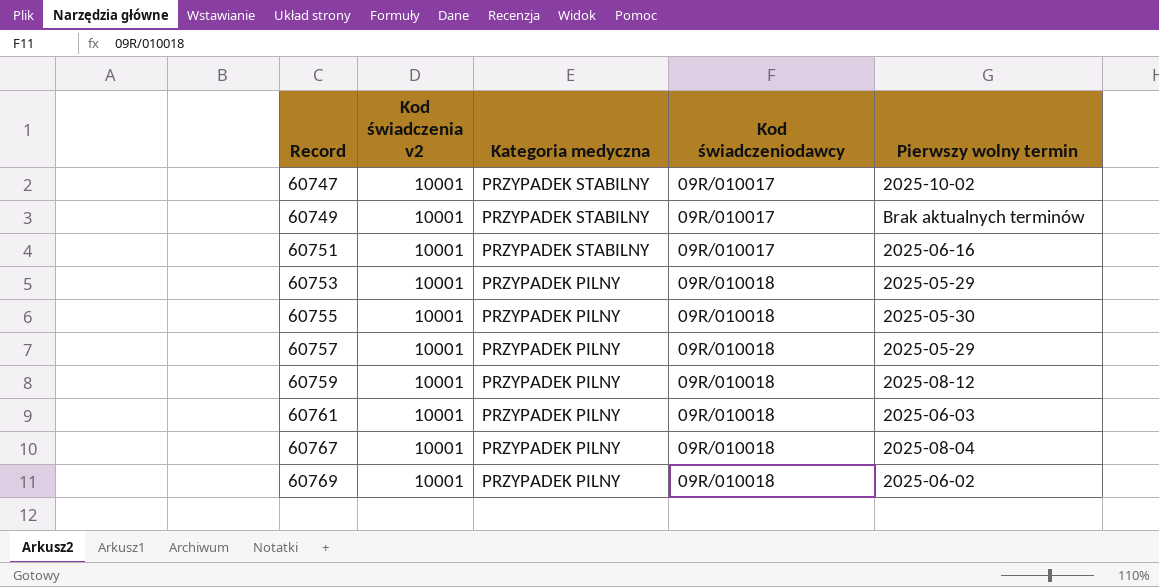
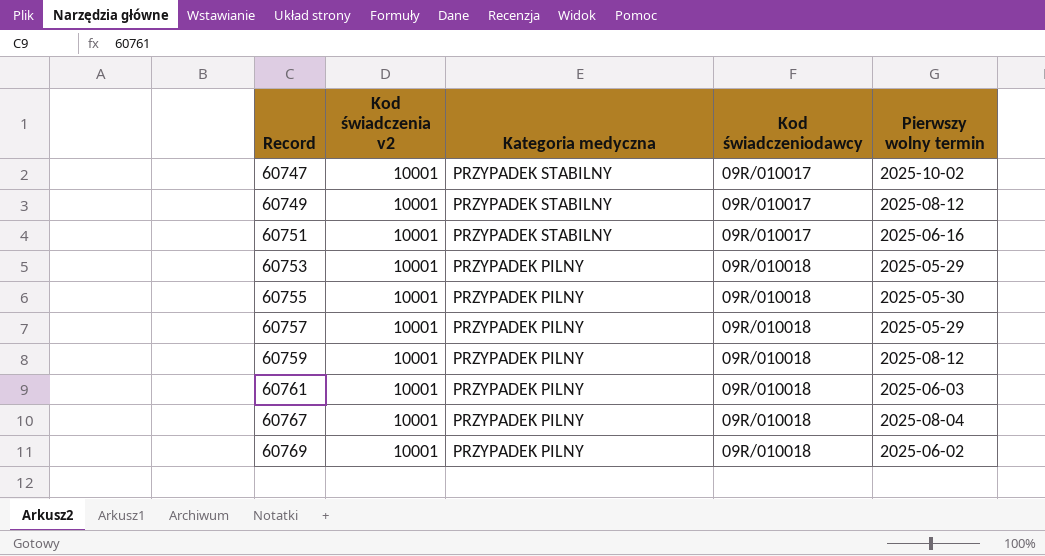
60749 | Pierwszy wolny termin: Brak aktualnych terminów -> 2025-08-12

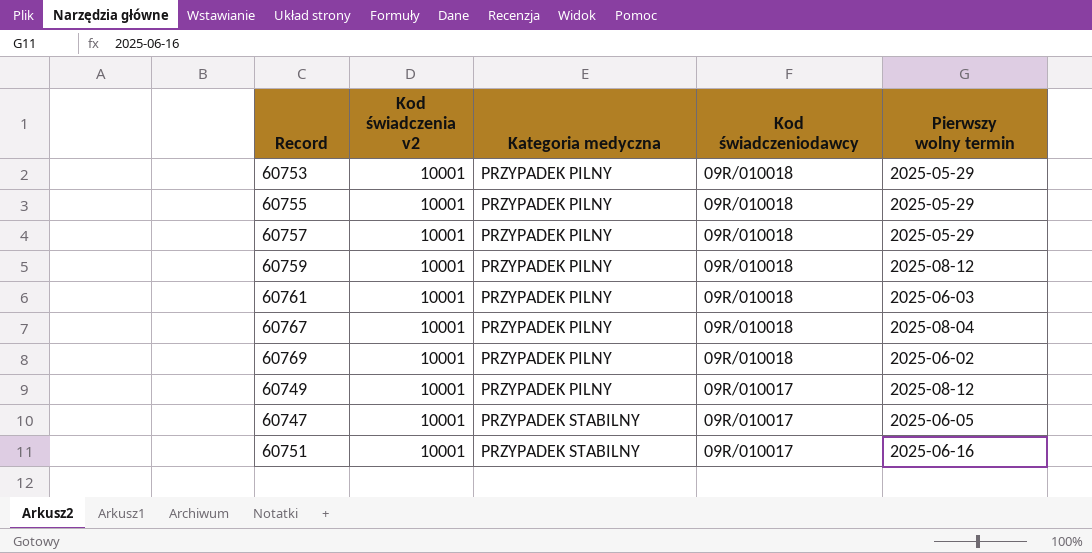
row order: Record ascending -> Kategoria medyczna ascending
60755 | Pierwszy wolny termin: 2025-05-30 -> 2025-05-29
60749 | Kategoria medyczna: PRZYPADEK STABILNY -> PRZYPADEK PILNY
60747 | Pierwszy wolny termin: 2025-10-02 -> 2025-06-05

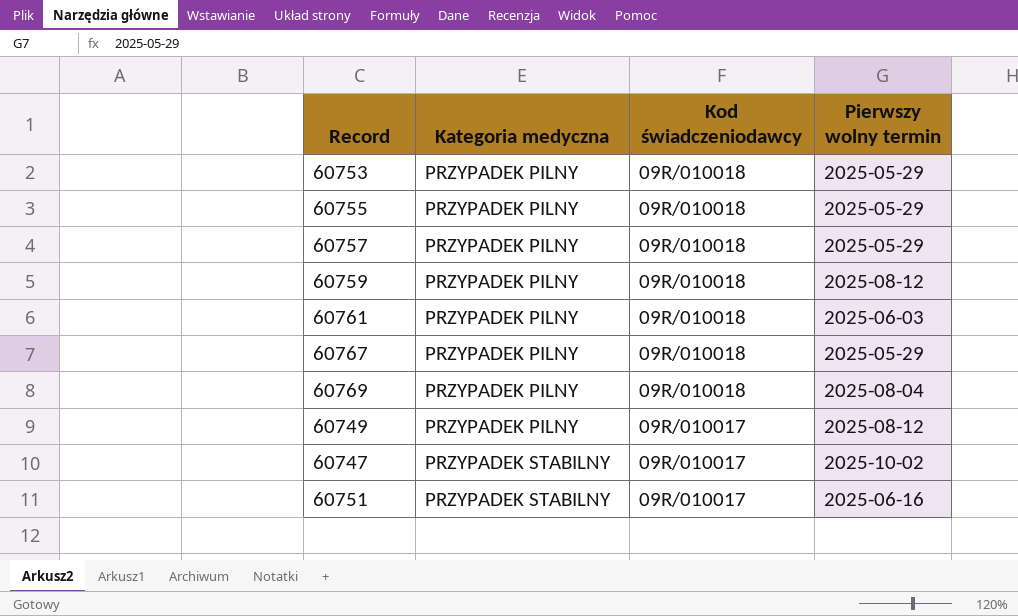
column Kod świadczenia v2 | position: 2 -> none
60767 | Pierwszy wolny termin: 2025-08-04 -> 2025-05-29
60769 | Pierwszy wolny termin: 2025-06-02 -> 2025-08-04
60747 | Pierwszy wolny termin: 2025-06-05 -> 2025-10-02

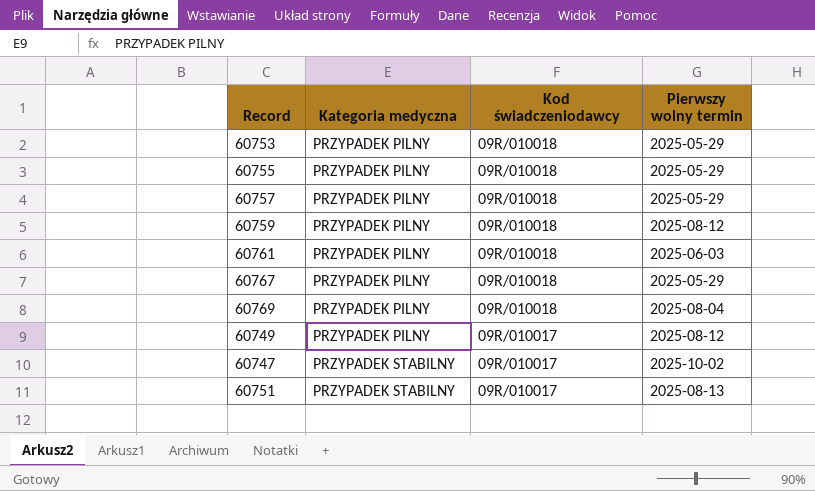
60751 | Pierwszy wolny termin: 2025-06-16 -> 2025-08-13

